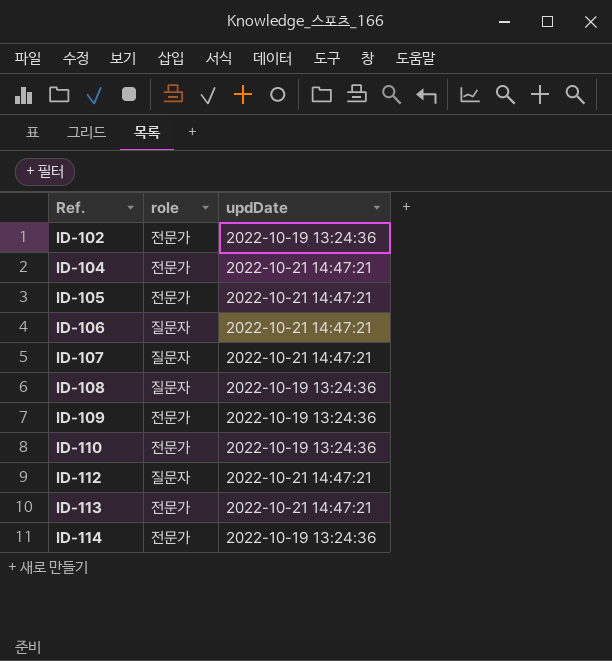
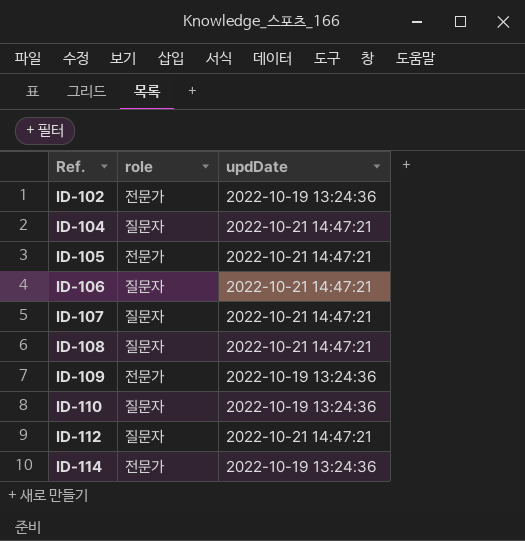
row ID-113: 전문가 | 2022-10-21 14:47:21 -> none
ID-104 | role: 전문가 -> 질문자
ID-108 | updDate: 2022-10-19 13:24:36 -> 2022-10-21 14:47:21
ID-110 | role: 전문가 -> 질문자

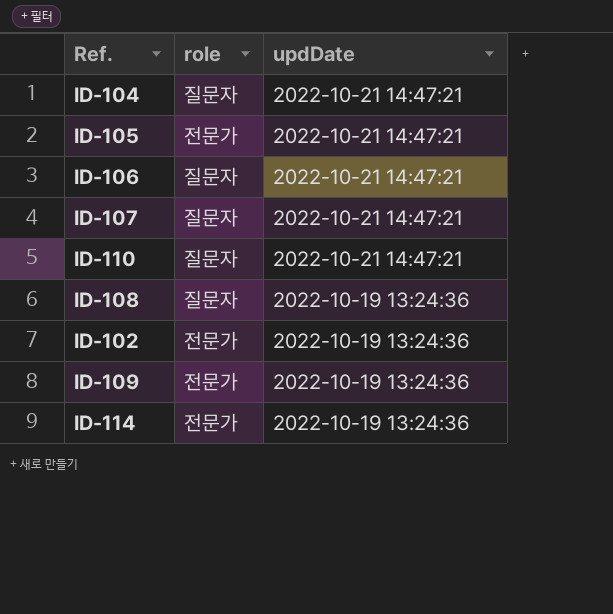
row order: Ref. ascending -> updDate descending
row ID-112: 질문자 | 2022-10-21 14:47:21 -> none
ID-110 | updDate: 2022-10-19 13:24:36 -> 2022-10-21 14:47:21
ID-108 | updDate: 2022-10-21 14:47:21 -> 2022-10-19 13:24:36

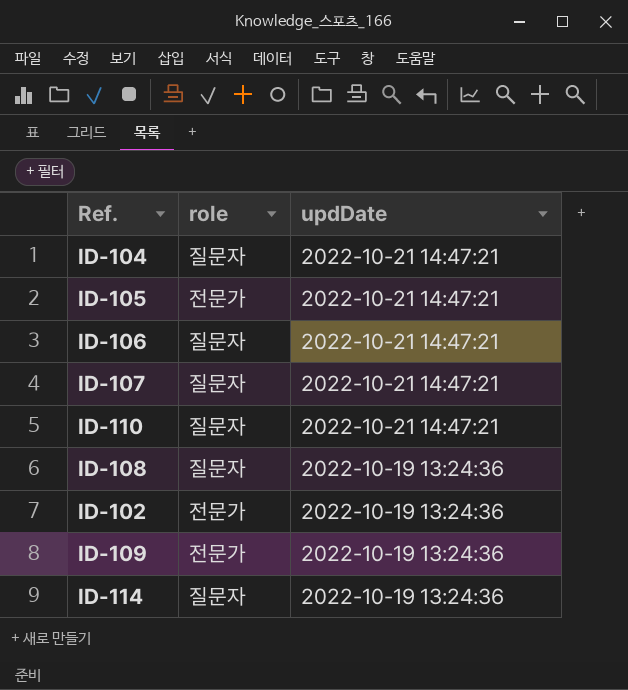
ID-114 | role: 전문가 -> 질문자

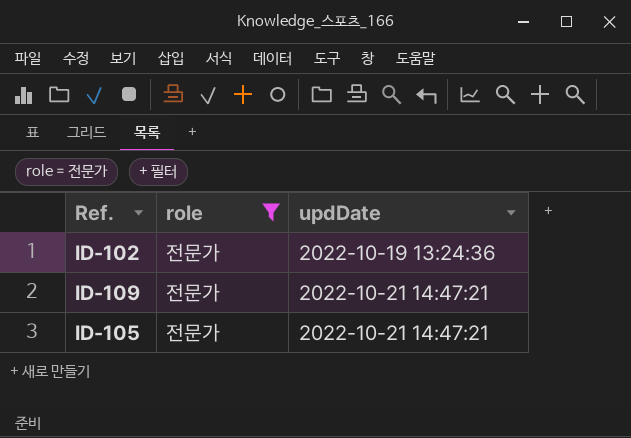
filter: none -> role = 전문가
row order: updDate descending -> updDate ascending
ID-109 | updDate: 2022-10-19 13:24:36 -> 2022-10-21 14:47:21

